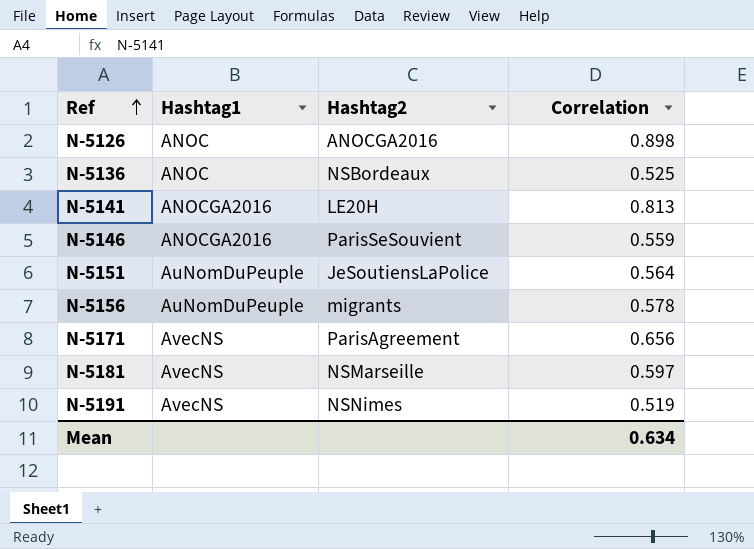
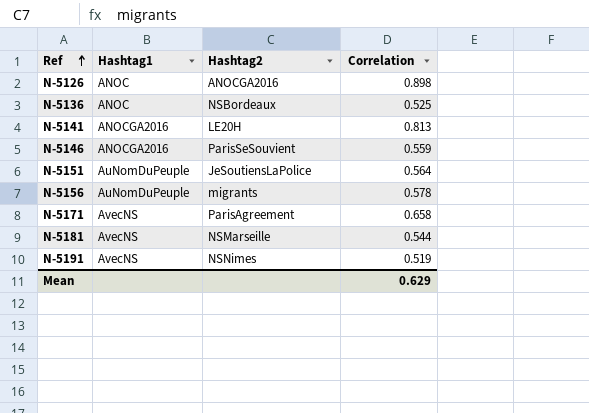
N-5171 | Correlation: 0.656 -> 0.658
N-5181 | Correlation: 0.597 -> 0.544
Mean | Correlation: 0.634 -> 0.629

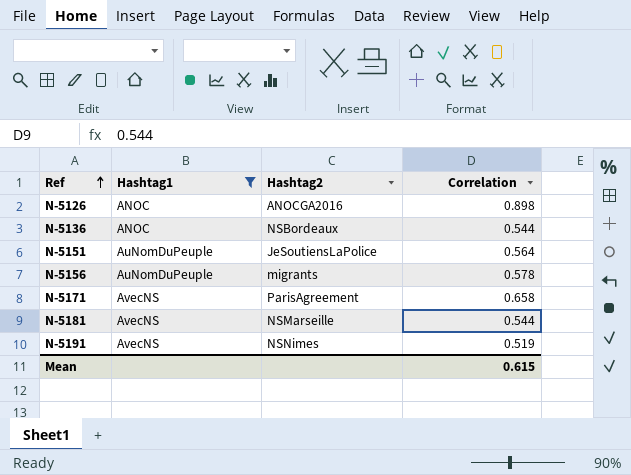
filter: none -> Hashtag1 != ANOCGA2016
N-5136 | Correlation: 0.525 -> 0.544
Mean | Correlation: 0.629 -> 0.615

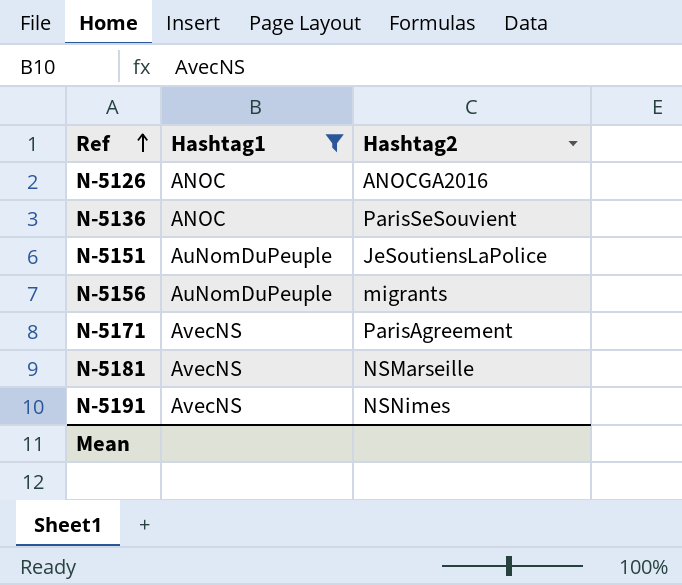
column Correlation | position: 4 -> none
N-5136 | Hashtag2: NSBordeaux -> ParisSeSouvient

